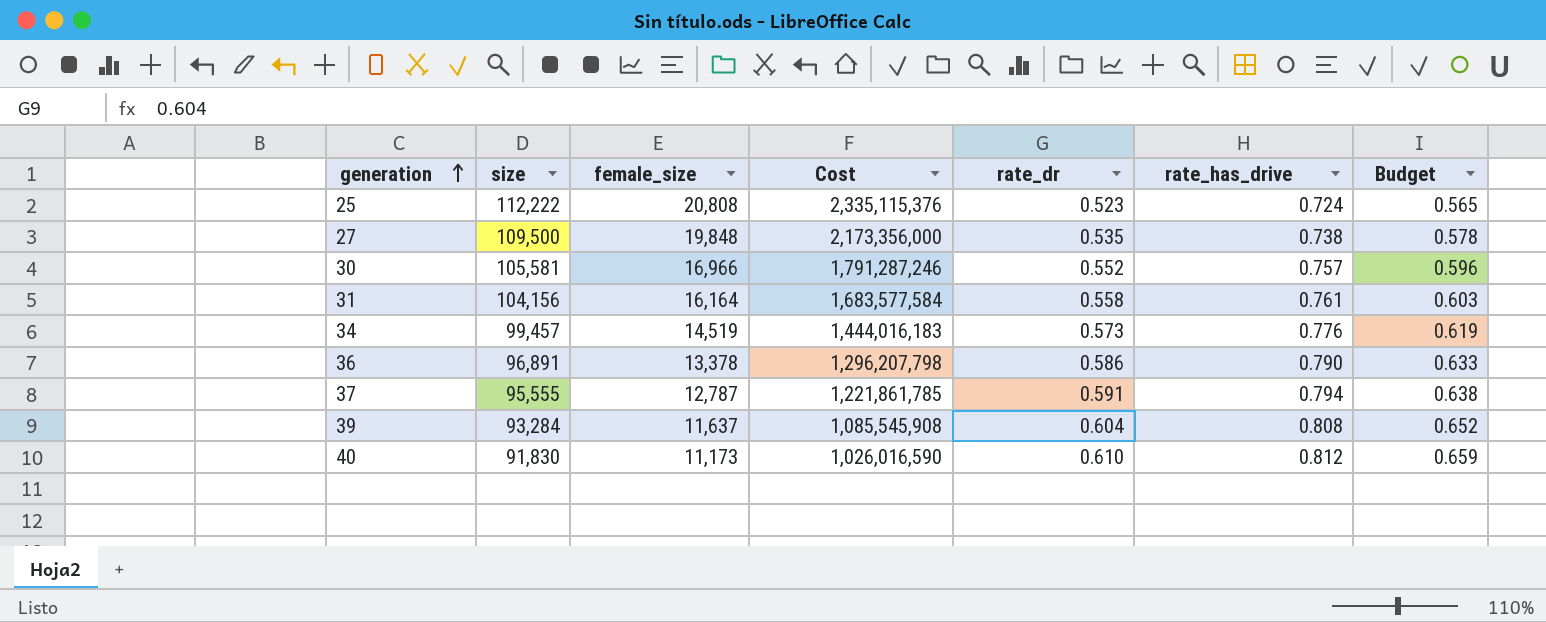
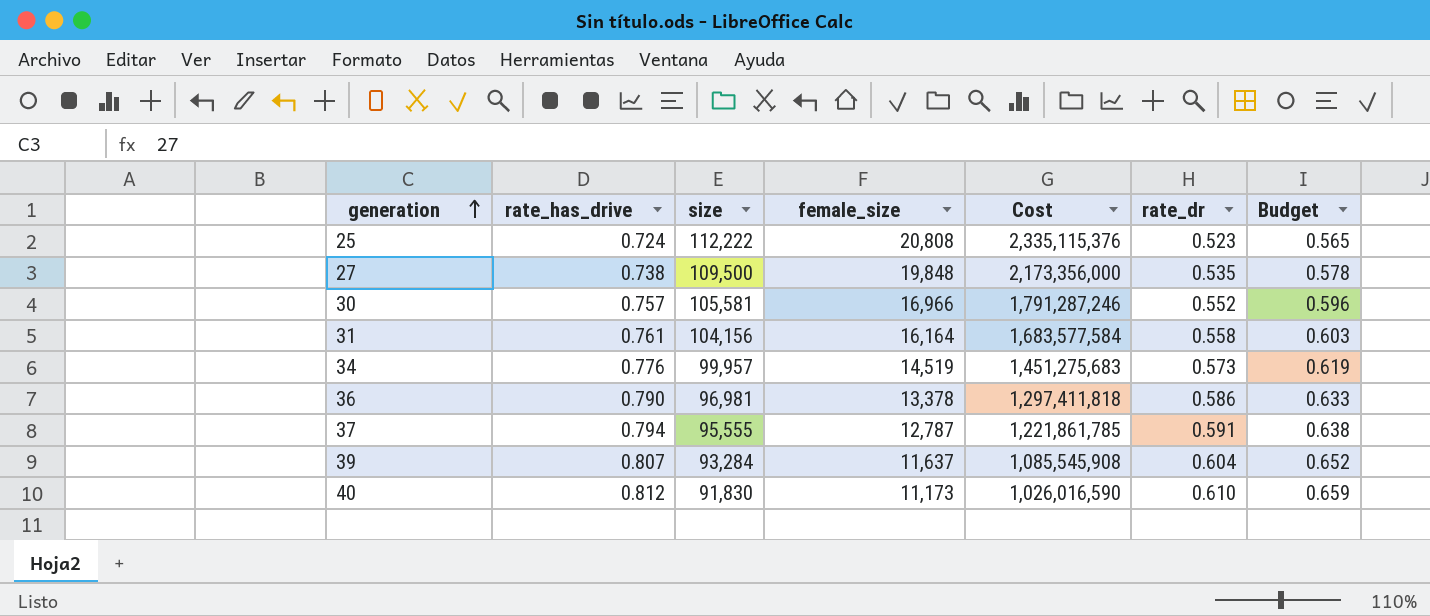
column rate_has_drive | position: 6 -> 2
34 | size: 99,457 -> 99,957
34 | Cost: 1,444,016,183 -> 1,451,275,683
36 | size: 96,891 -> 96,981
36 | Cost: 1,296,207,798 -> 1,297,411,818
39 | rate_has_drive: 0.808 -> 0.807

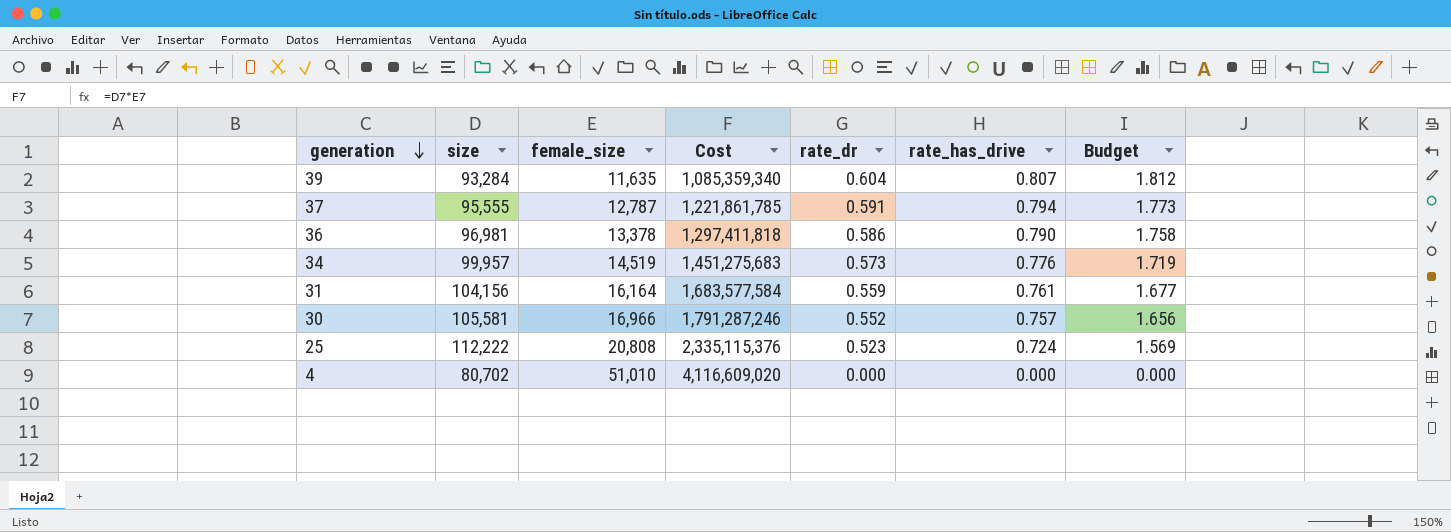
row order: generation ascending -> generation descending
column rate_has_drive | position: 2 -> 6
column Budget | formula: [rate_dr] * 1.08 -> [rate_dr] * 3
row 27: 0.738 | 109,500 | 19,848 | 2,173,356,000 | 0.535 | 0.578 -> none
row 40: 0.812 | 91,830 | 11,173 | 1,026,016,590 | 0.610 | 0.659 -> none
39 | female_size: 11,637 -> 11,635
39 | Cost: 1,085,545,908 -> 1,085,359,340
31 | rate_dr: 0.558 -> 0.559
row 4: none -> 80,702 | 51,010 | 4,116,609,020 | 0.000 | 0.000 | 0.000

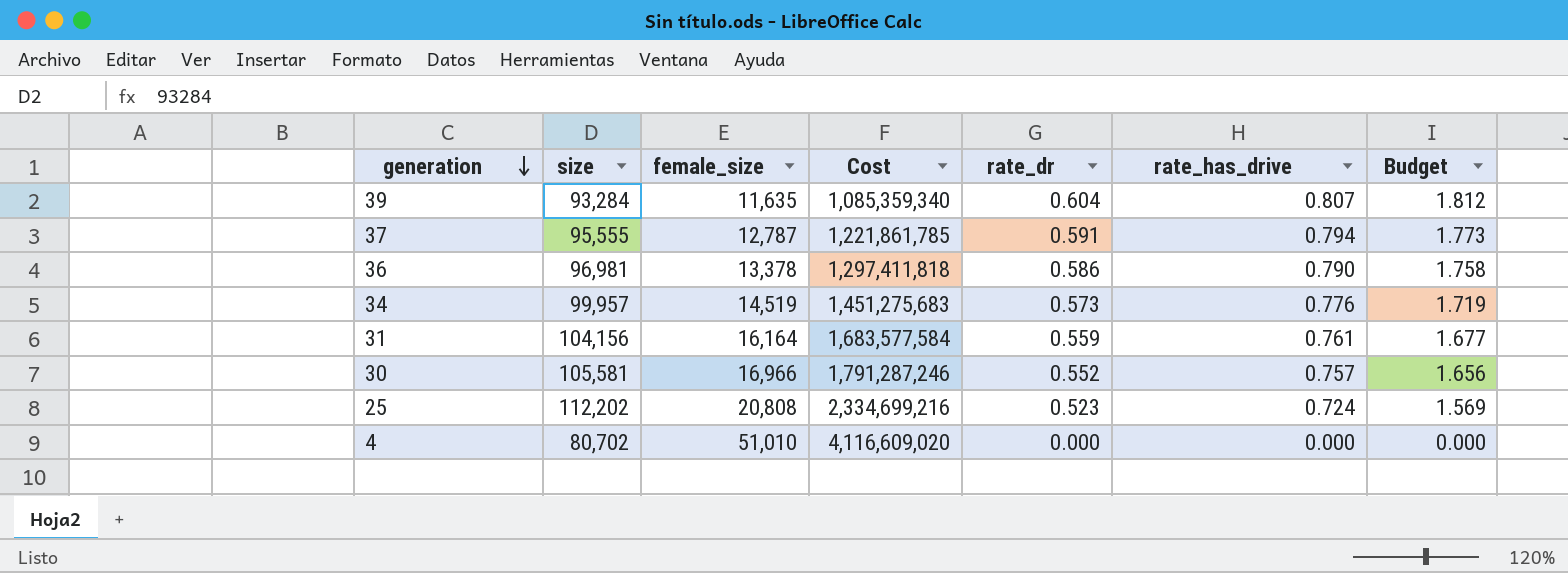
25 | size: 112,222 -> 112,202
25 | Cost: 2,335,115,376 -> 2,334,699,216

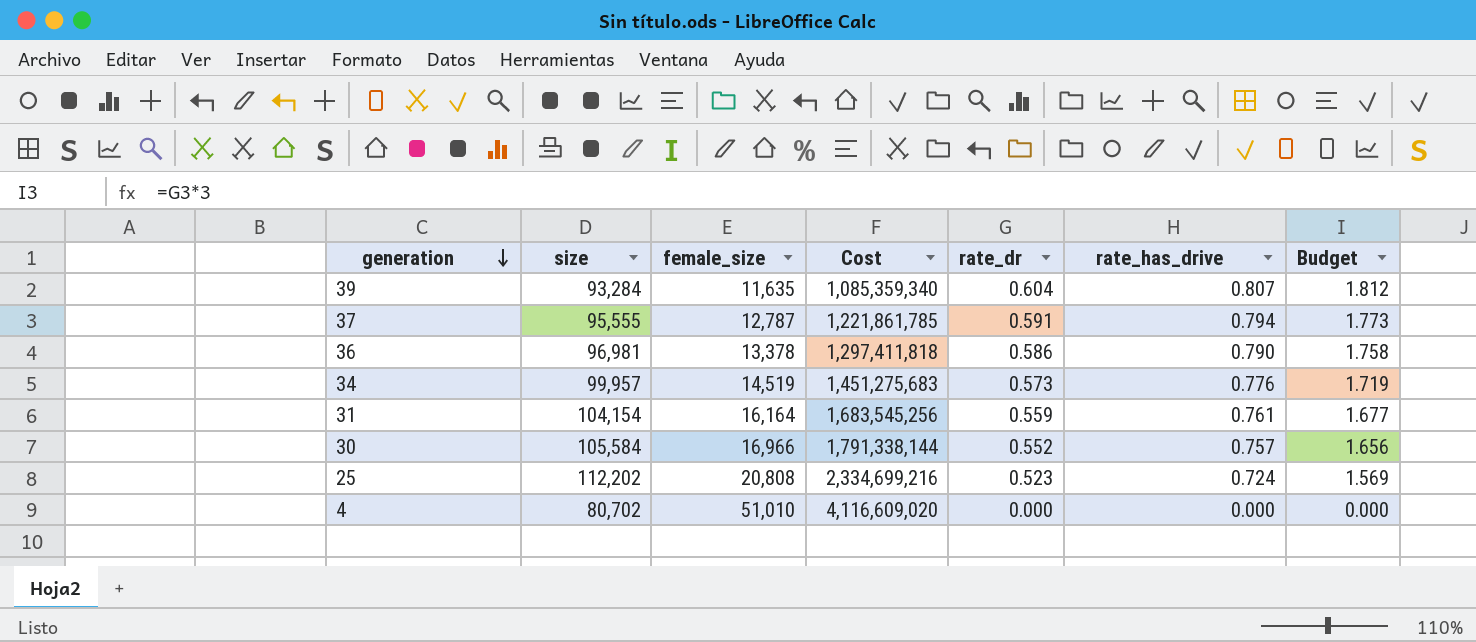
31 | size: 104,156 -> 104,154
31 | Cost: 1,683,577,584 -> 1,683,545,256
30 | size: 105,581 -> 105,584
30 | Cost: 1,791,287,246 -> 1,791,338,144

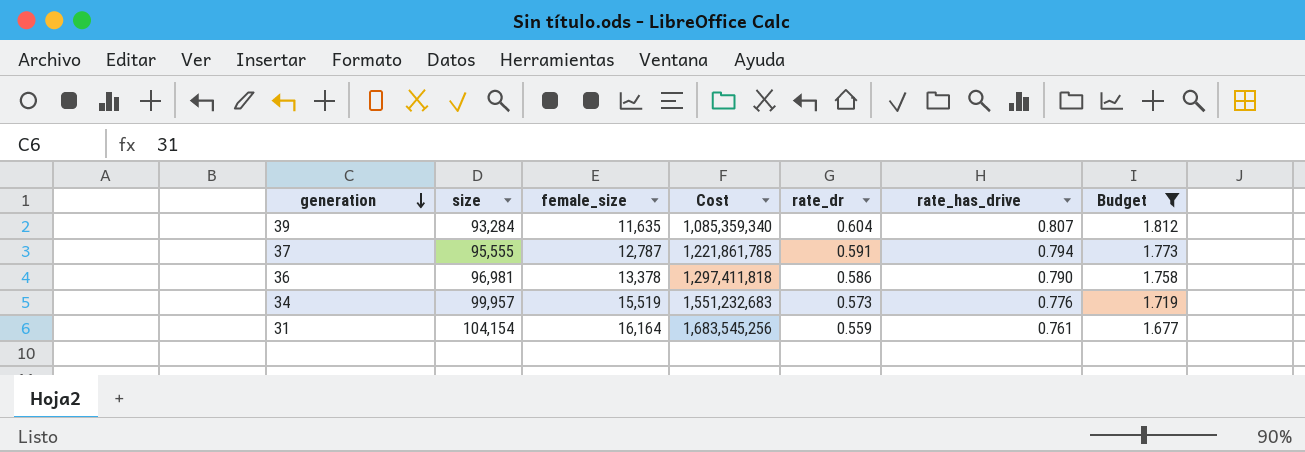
filter: none -> Budget >= 1.677
34 | female_size: 14,519 -> 15,519
34 | Cost: 1,451,275,683 -> 1,551,232,683

